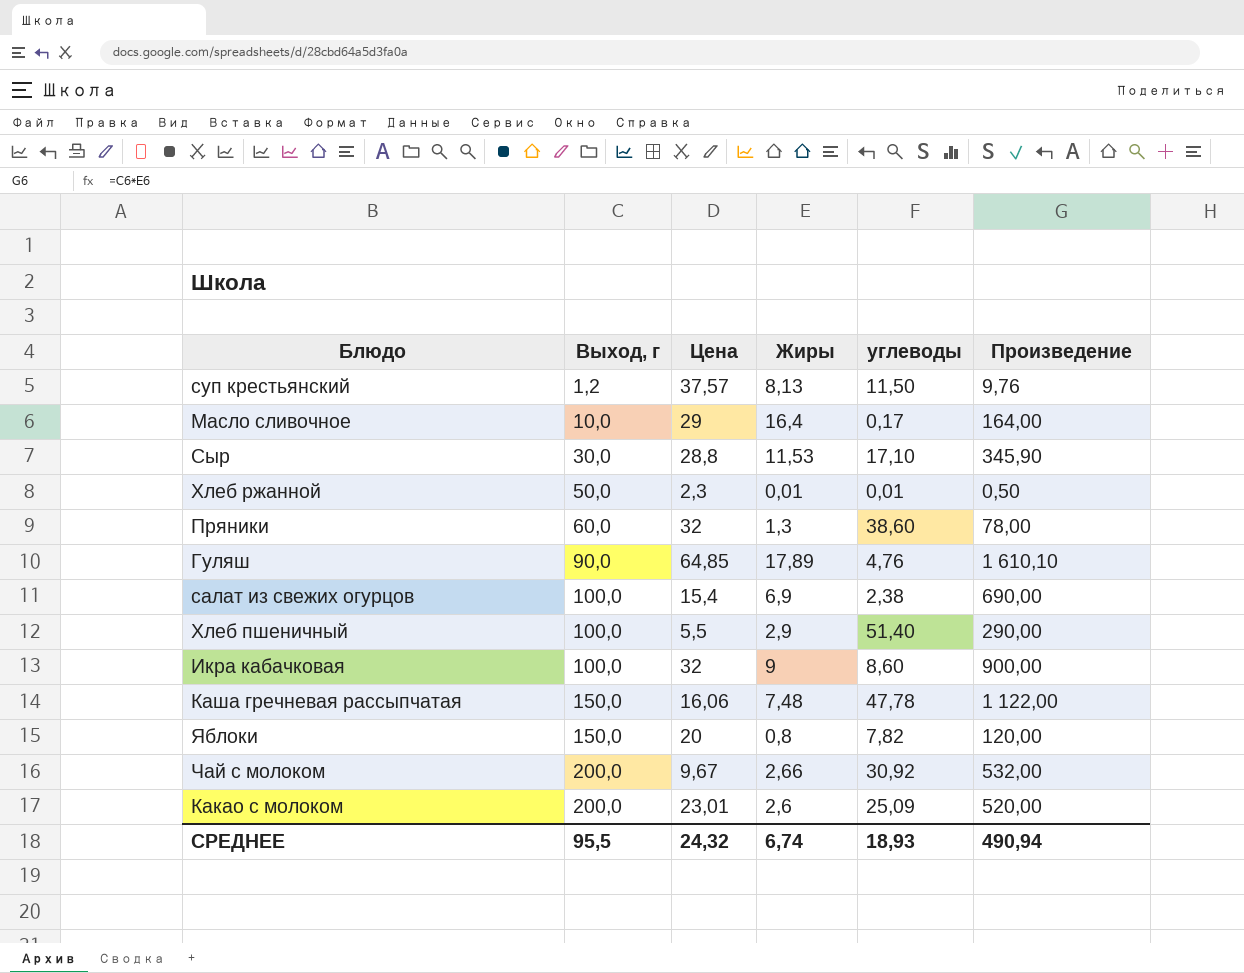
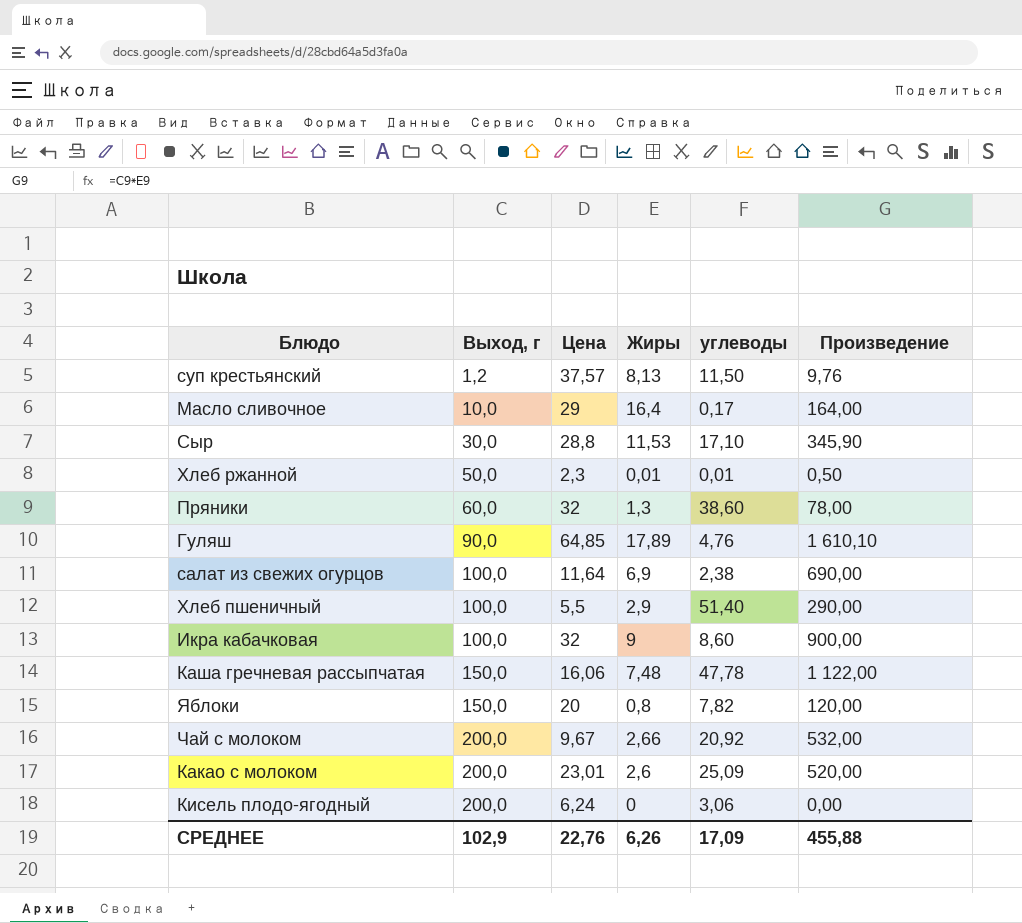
салат из свежих огурцов | Цена: 15,4 -> 11,64
Чай с молоком | углеводы: 30,92 -> 20,92
row Кисель плодо-ягодный: none -> 200,0 | 6,24 | 0 | 3,06 | 0,00
СРЕДНЕЕ | Выход, г: 95,5 -> 102,9
СРЕДНЕЕ | Цена: 24,32 -> 22,76
СРЕДНЕЕ | Жиры: 6,74 -> 6,26
СРЕДНЕЕ | углеводы: 18,93 -> 17,09
СРЕДНЕЕ | Произведение: 490,94 -> 455,88

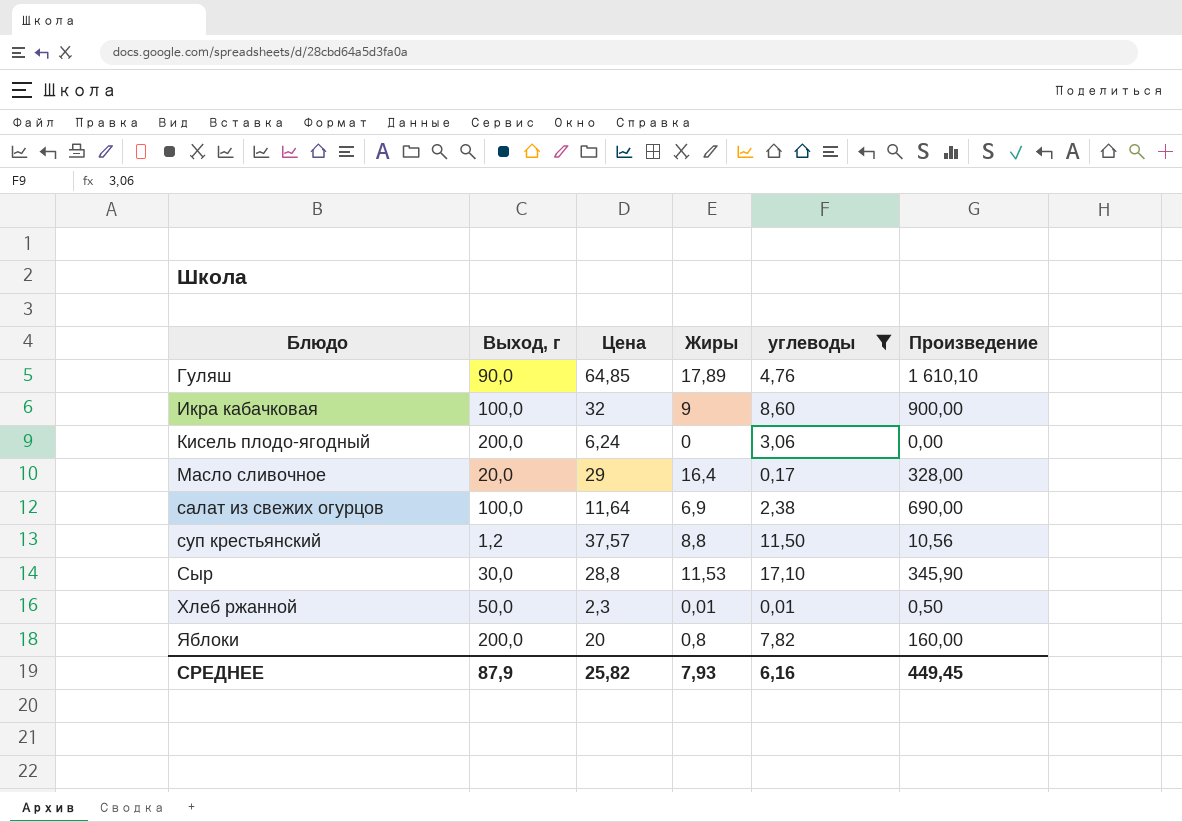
filter: none -> углеводы <= 17,10
row order: Выход, г ascending -> Блюдо ascending
Масло сливочное | Выход, г: 10,0 -> 20,0
Масло сливочное | Произведение: 164,00 -> 328,00
суп крестьянский | Жиры: 8,13 -> 8,8
суп крестьянский | Произведение: 9,76 -> 10,56
Яблоки | Выход, г: 150,0 -> 200,0
Яблоки | Произведение: 120,00 -> 160,00
СРЕДНЕЕ | Выход, г: 102,9 -> 87,9
СРЕДНЕЕ | Цена: 22,76 -> 25,82
СРЕДНЕЕ | Жиры: 6,26 -> 7,93
СРЕДНЕЕ | углеводы: 17,09 -> 6,16
СРЕДНЕЕ | Произведение: 455,88 -> 449,45

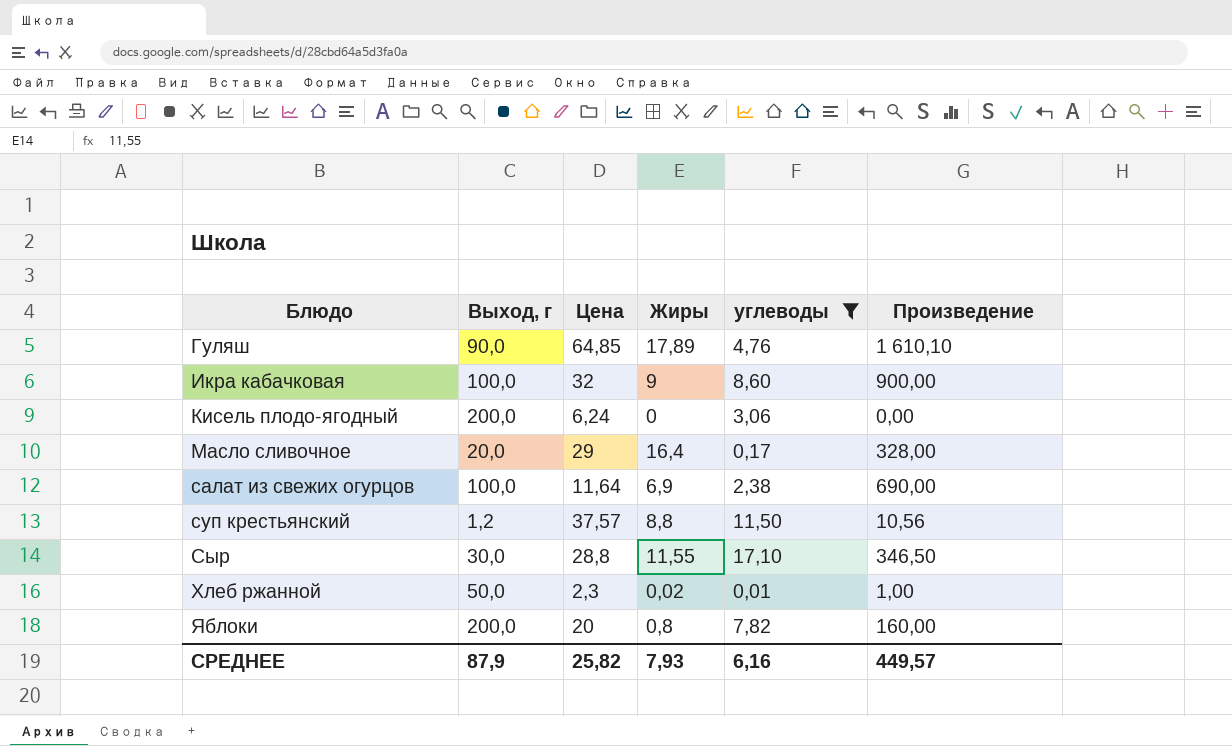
Сыр | Жиры: 11,53 -> 11,55
Сыр | Произведение: 345,90 -> 346,50
Хлеб ржанной | Жиры: 0,01 -> 0,02
Хлеб ржанной | Произведение: 0,50 -> 1,00
СРЕДНЕЕ | Произведение: 449,45 -> 449,57

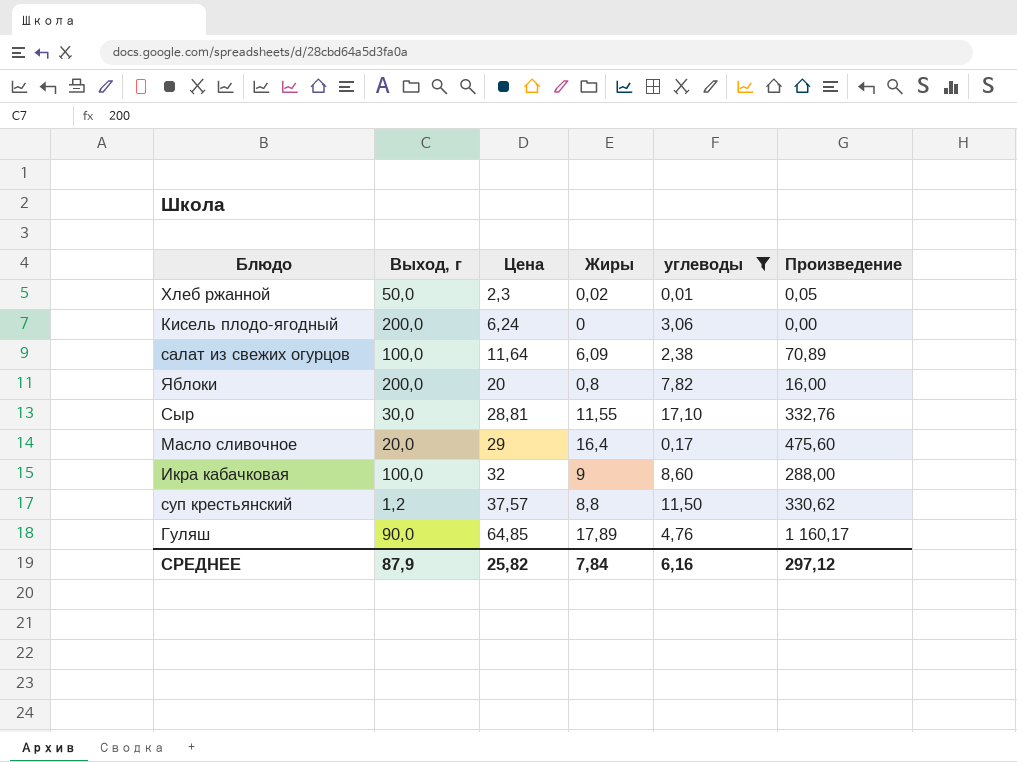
row order: Блюдо ascending -> Цена ascending
column Произведение | formula: [Выход, г] * [Жиры] -> [Цена] * [Жиры]
салат из свежих огурцов | Жиры: 6,9 -> 6,09
Сыр | Цена: 28,8 -> 28,81
СРЕДНЕЕ | Жиры: 7,93 -> 7,84
СРЕДНЕЕ | Произведение: 449,57 -> 297,12

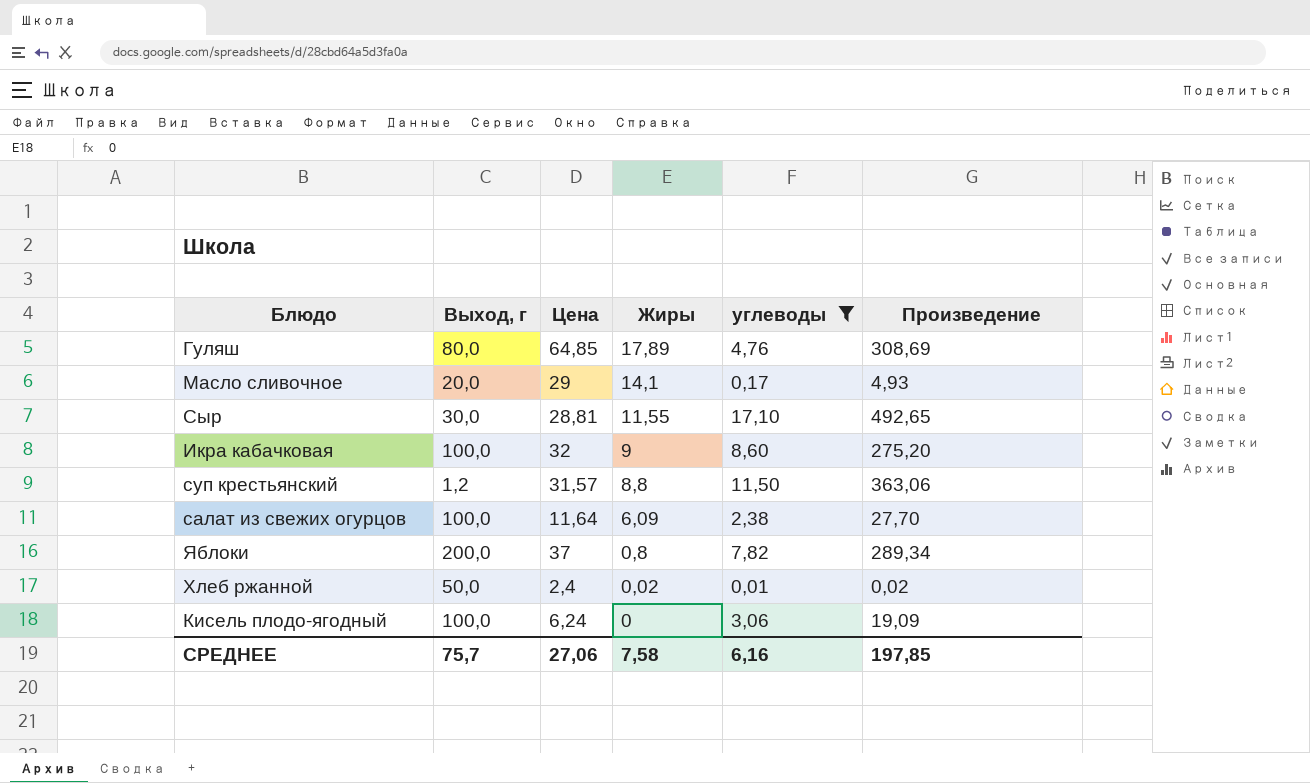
row order: Цена ascending -> Жиры descending
column Произведение | formula: [Цена] * [Жиры] -> [Цена] * [углеводы]
Гуляш | Выход, г: 90,0 -> 80,0
Масло сливочное | Жиры: 16,4 -> 14,1
суп крестьянский | Цена: 37,57 -> 31,57
Яблоки | Цена: 20 -> 37
Хлеб ржанной | Цена: 2,3 -> 2,4
Кисель плодо-ягодный | Выход, г: 200,0 -> 100,0
СРЕДНЕЕ | Выход, г: 87,9 -> 75,7
СРЕДНЕЕ | Цена: 25,82 -> 27,06
СРЕДНЕЕ | Жиры: 7,84 -> 7,58
СРЕДНЕЕ | Произведение: 297,12 -> 197,85

